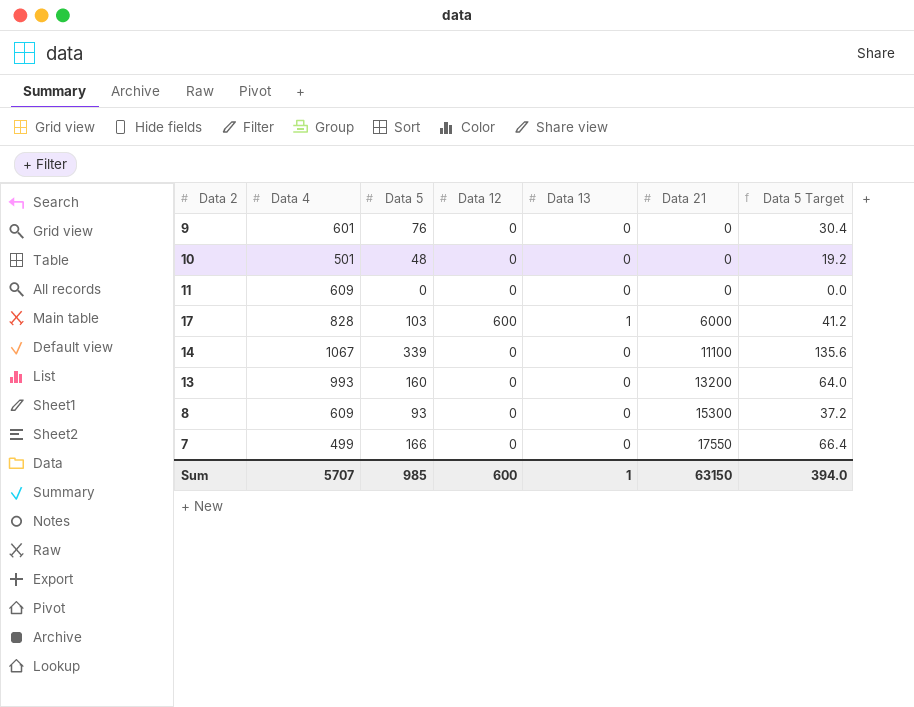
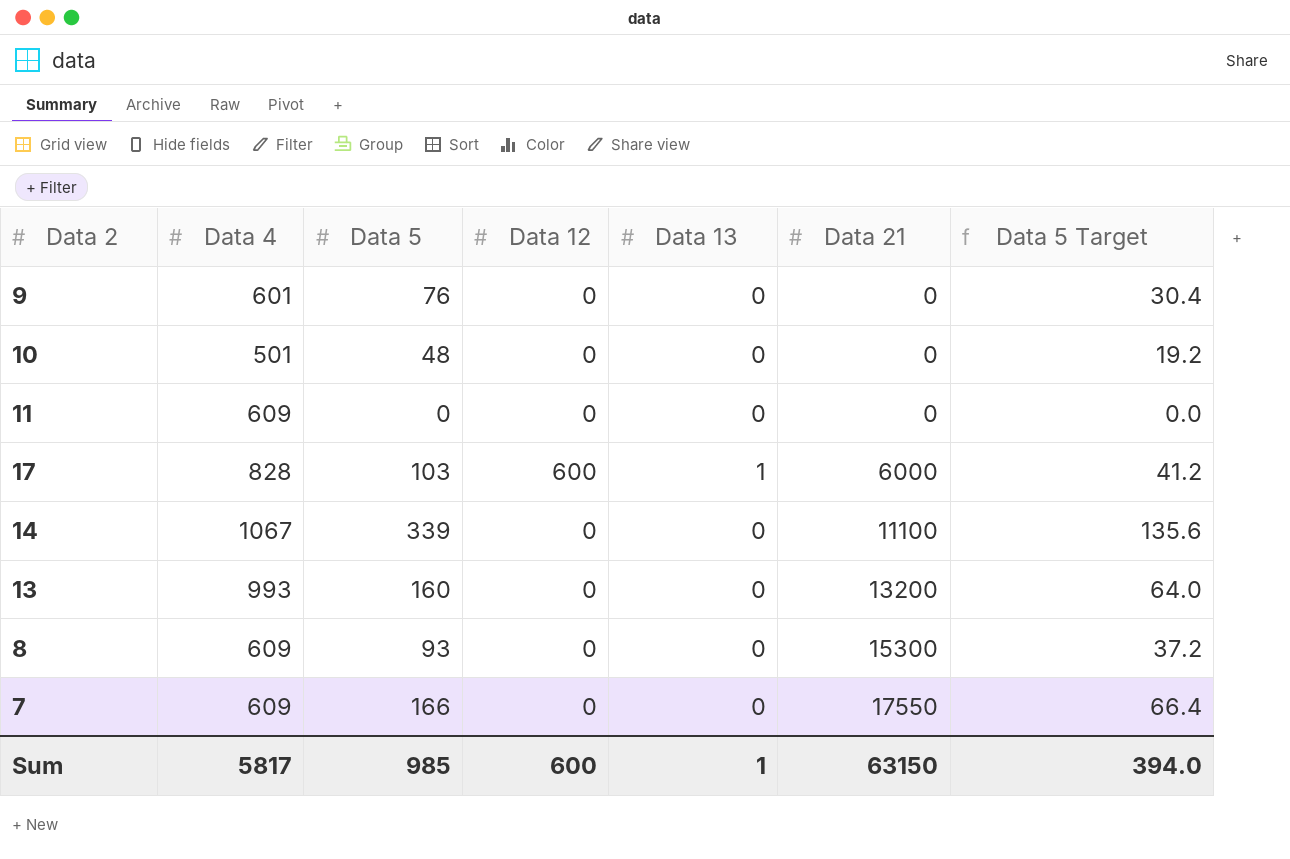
7 | Data 4: 499 -> 609
Sum | Data 4: 5707 -> 5817

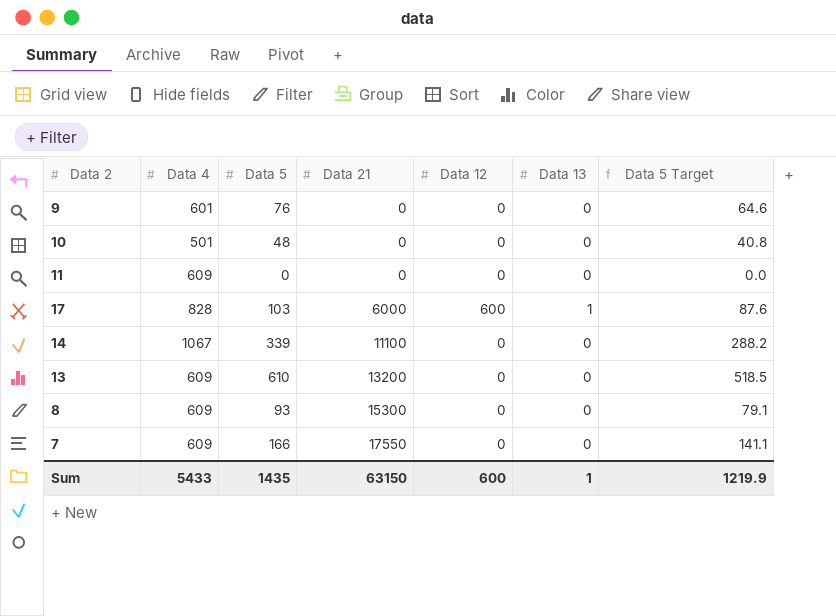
column Data 21 | position: 6 -> 4
column Data 5 Target | formula: [Data 5] * 0.4 -> [Data 5] * 0.85
13 | Data 4: 993 -> 609
13 | Data 5: 160 -> 610
Sum | Data 4: 5817 -> 5433
Sum | Data 5: 985 -> 1435
Sum | Data 5 Target: 394.0 -> 1219.9

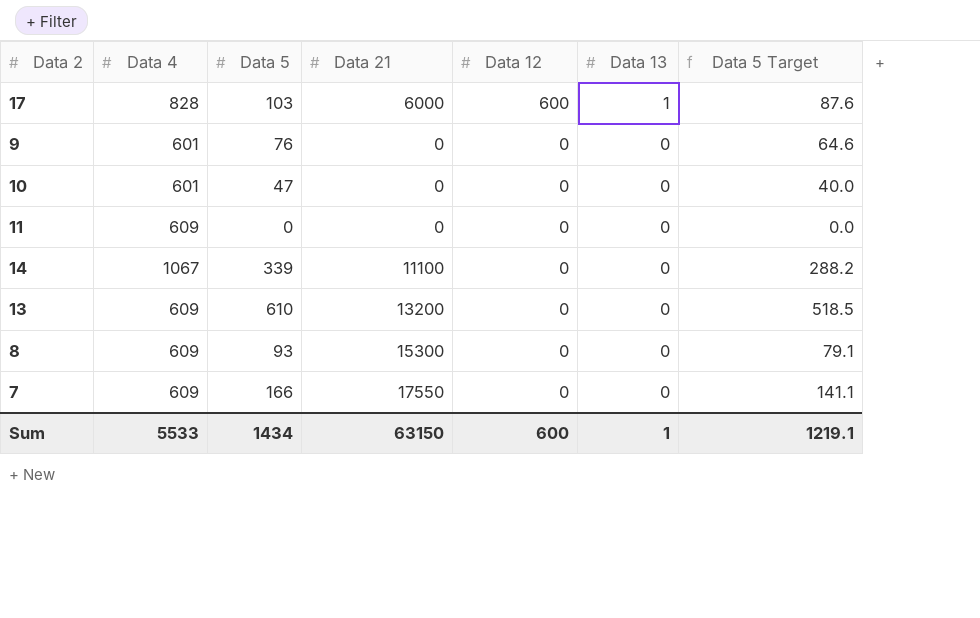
row order: Data 21 ascending -> Data 12 descending
10 | Data 4: 501 -> 601
10 | Data 5: 48 -> 47
10 | Data 5 Target: 40.8 -> 40.0
Sum | Data 4: 5433 -> 5533
Sum | Data 5: 1435 -> 1434
Sum | Data 5 Target: 1219.9 -> 1219.1

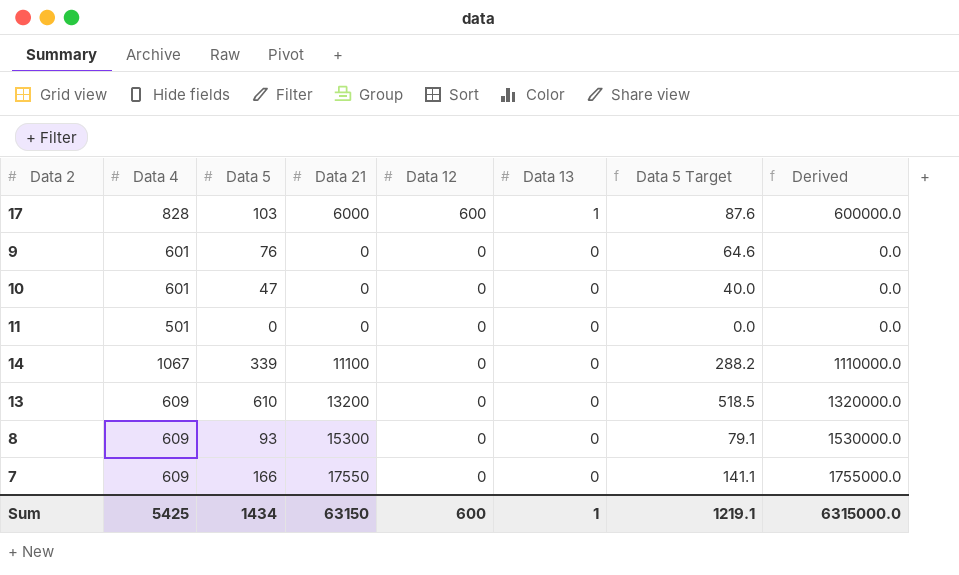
column Derived | formula: none -> [Data 21] * 100
11 | Data 4: 609 -> 501
Sum | Data 4: 5533 -> 5425

